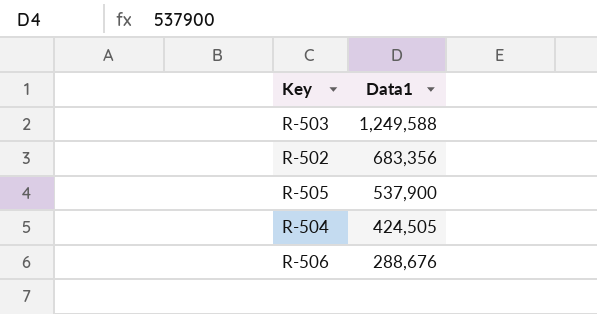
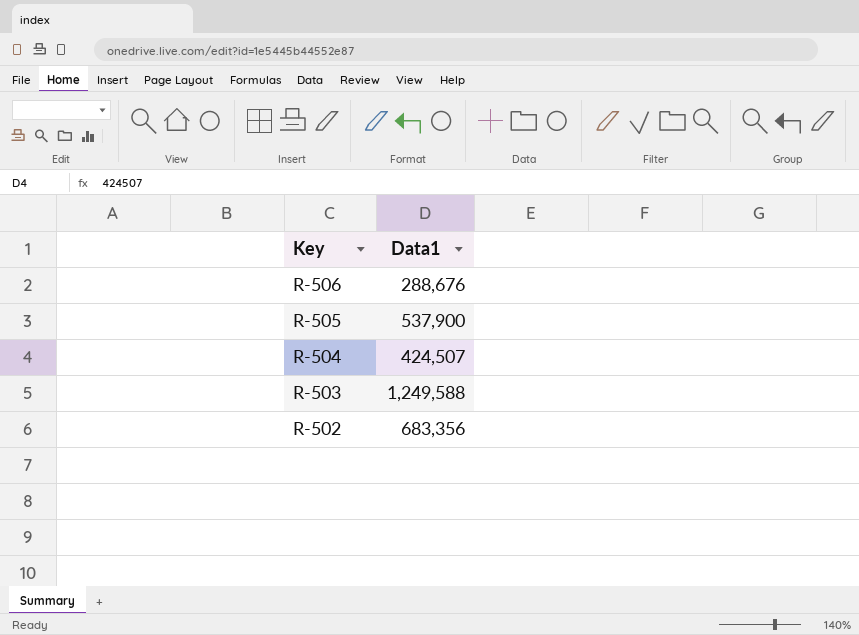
row order: Data1 descending -> Key descending
R-504 | Data1: 424,505 -> 424,507

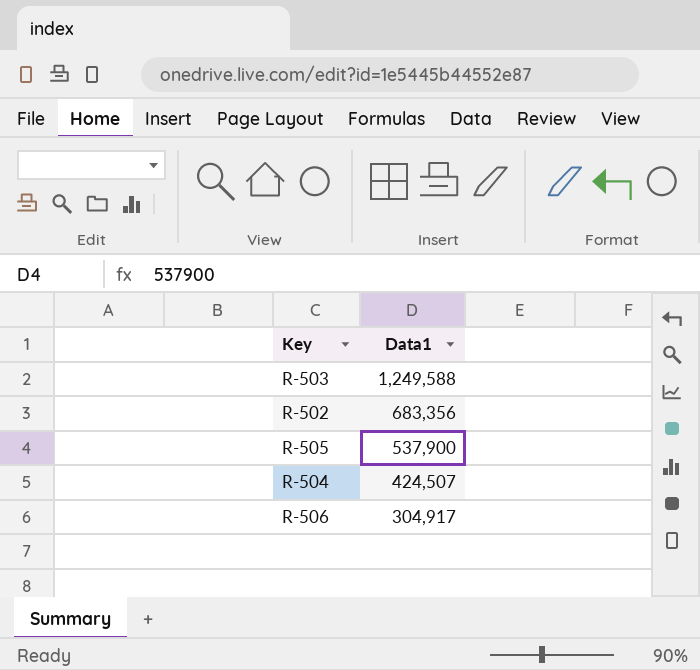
row order: Key descending -> Data1 descending
R-506 | Data1: 288,676 -> 304,917

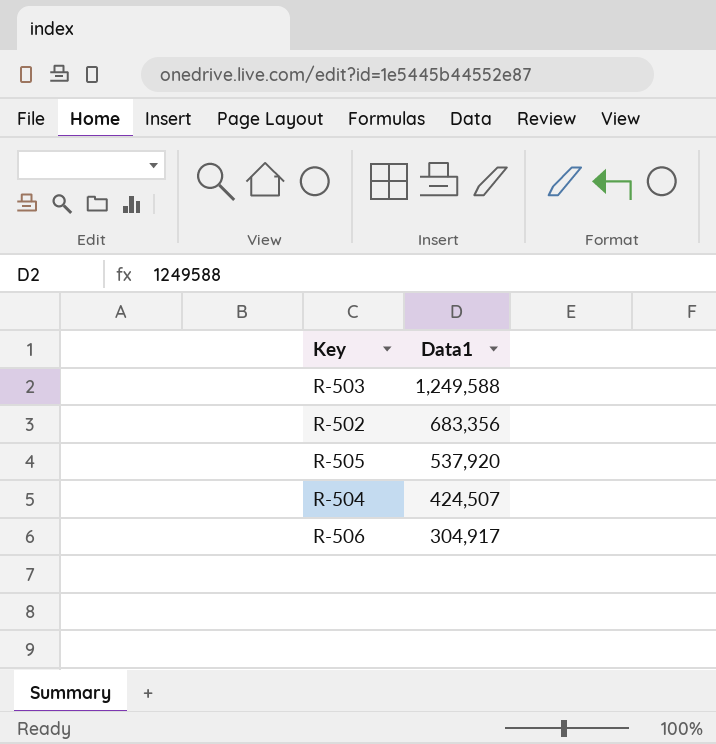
R-505 | Data1: 537,900 -> 537,920

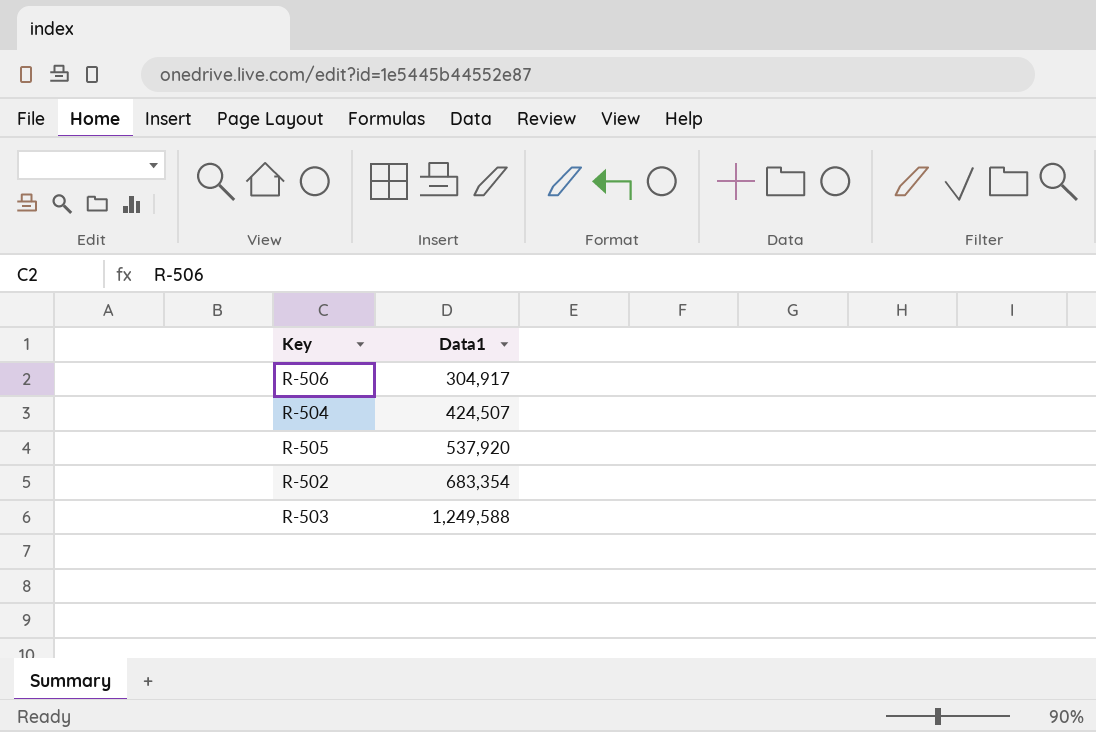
row order: Data1 descending -> Data1 ascending
R-502 | Data1: 683,356 -> 683,354

